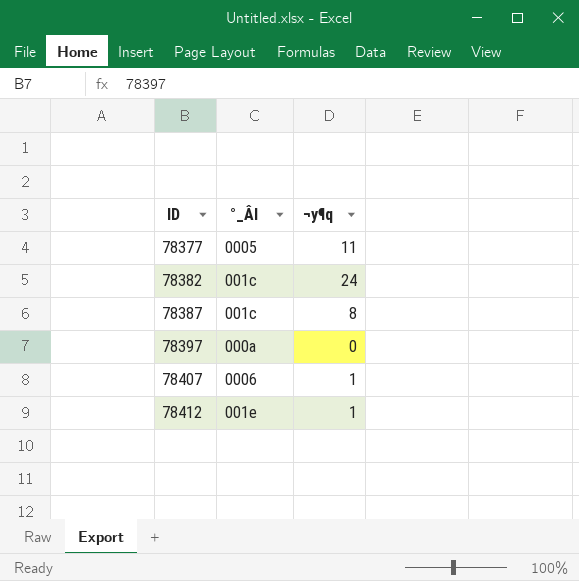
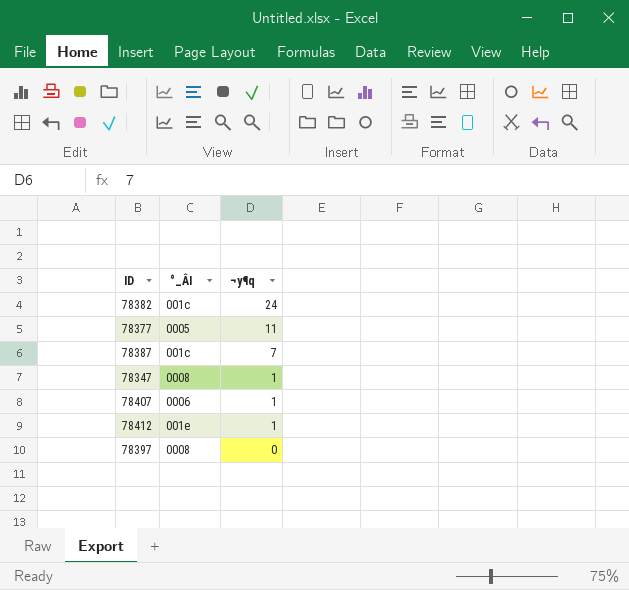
row order: ID ascending -> ¬y¶q descending
78387 | ¬y¶q: 8 -> 7
row 78347: none -> 0008 | 1
78397 | °_ÂI: 000a -> 0008

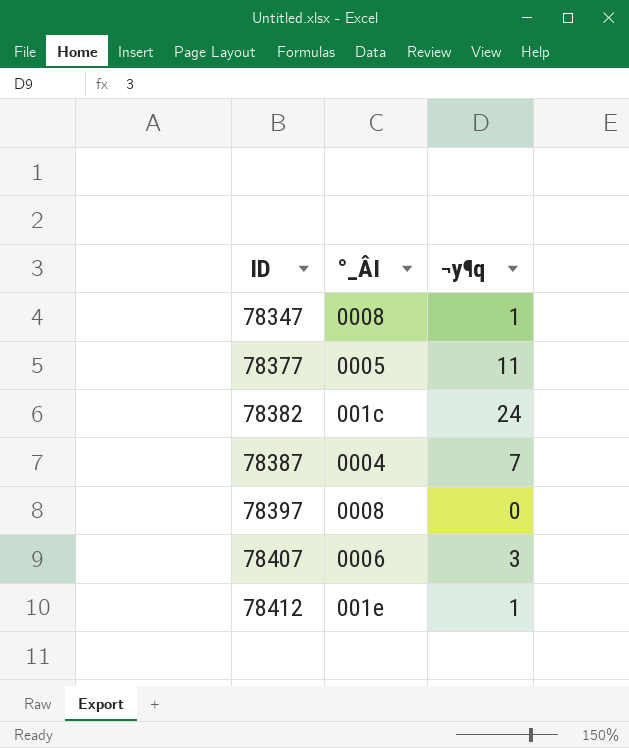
row order: ¬y¶q descending -> ID ascending
78387 | °_ÂI: 001c -> 0004
78407 | ¬y¶q: 1 -> 3

